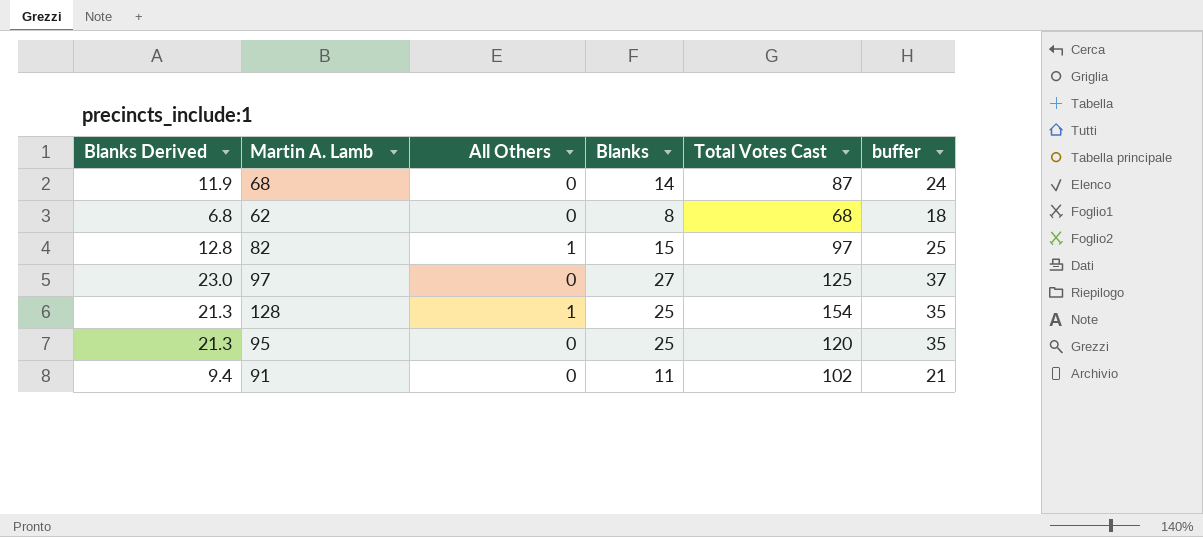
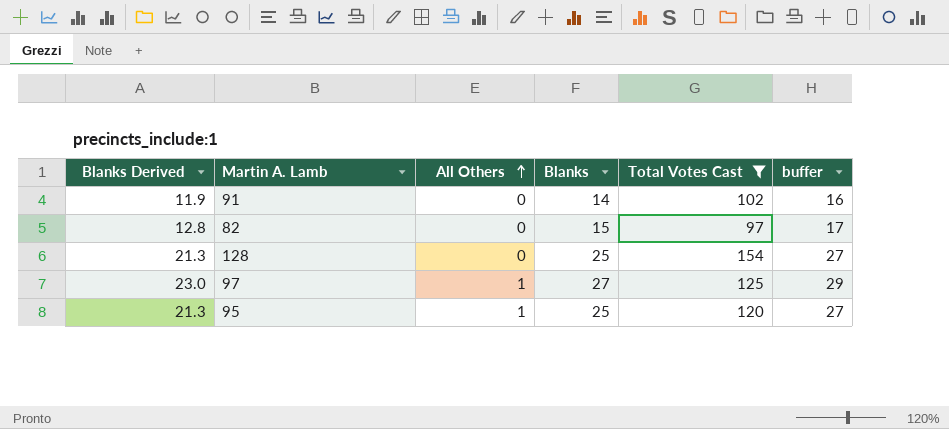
filter: none -> Total Votes Cast >= 97
row order: none -> All Others ascending
column buffer | formula: [Blanks] + 10 -> [Blanks] + 2
91 | Blanks Derived: 9.4 -> 11.9
91 | Blanks: 11 -> 14
82 | All Others: 1 -> 0
128 | All Others: 1 -> 0
97 | All Others: 0 -> 1
95 | All Others: 0 -> 1

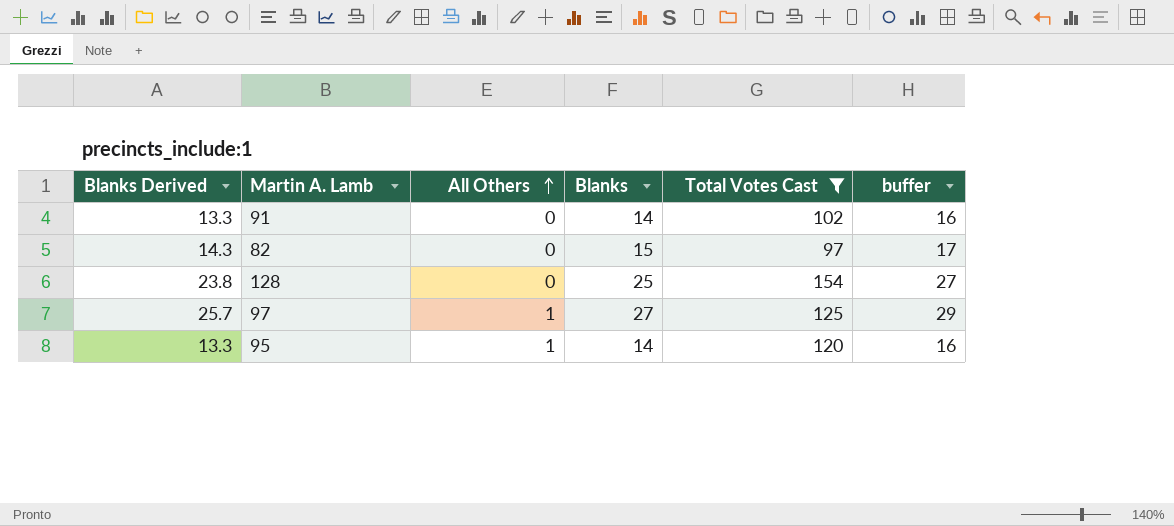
column Blanks Derived | formula: [Blanks] * 0.85 -> [Blanks] * 0.95
95 | Blanks: 25 -> 14
95 | buffer: 27 -> 16

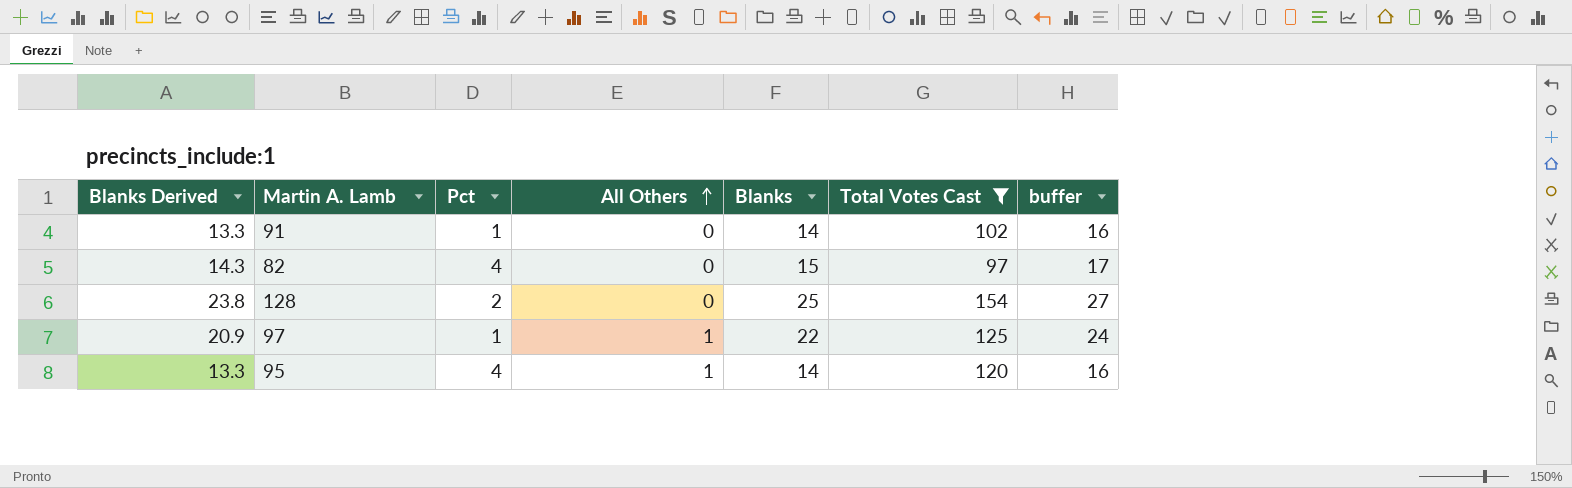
column Pct | position: none -> 3
97 | Blanks Derived: 25.7 -> 20.9
97 | Blanks: 27 -> 22
97 | buffer: 29 -> 24

